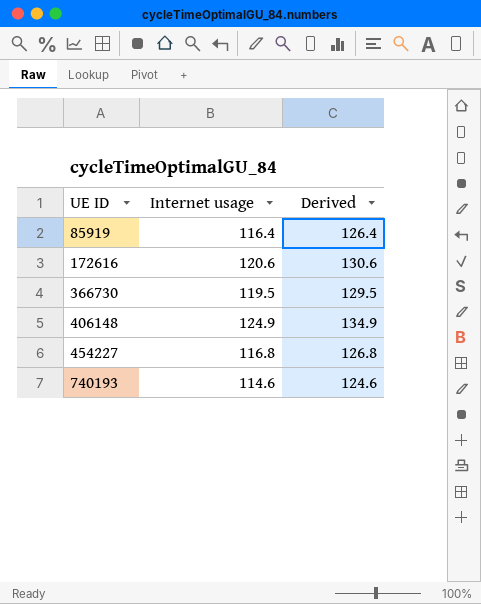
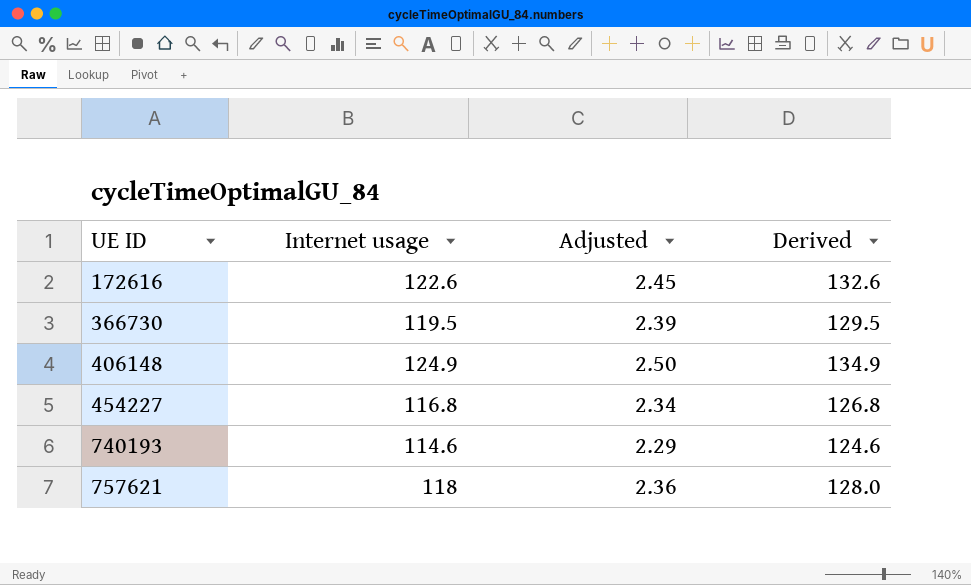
column Adjusted | formula: none -> [Internet usage] * 0.02
row 85919: 116.4 | 126.4 -> none
172616 | Internet usage: 120.6 -> 122.6
172616 | Derived: 130.6 -> 132.6
row 757621: none -> 118 | 2.36 | 128.0

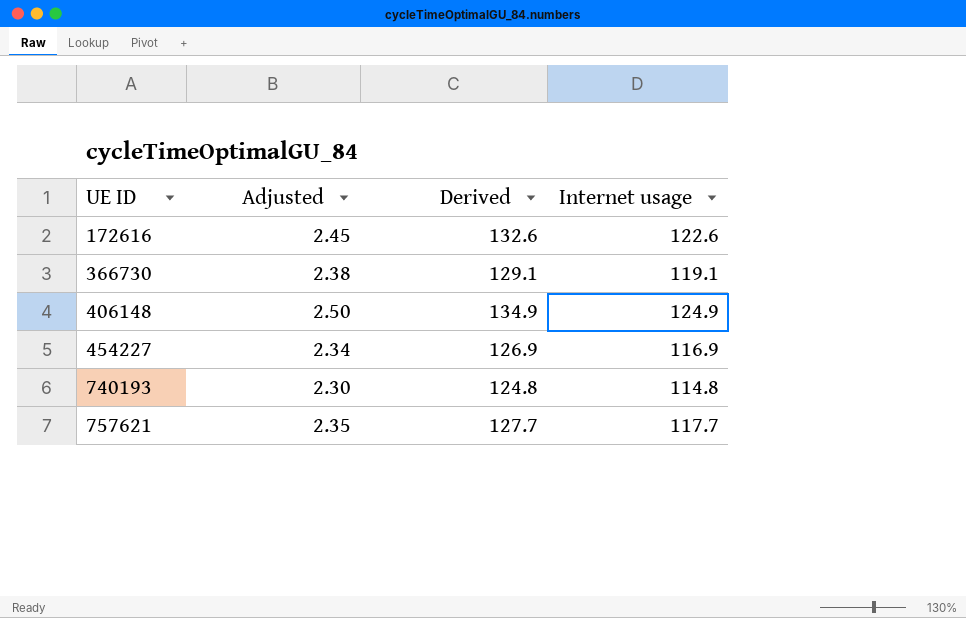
column Internet usage | position: 2 -> 4
366730 | Adjusted: 2.39 -> 2.38
366730 | Derived: 129.5 -> 129.1
366730 | Internet usage: 119.5 -> 119.1
454227 | Derived: 126.8 -> 126.9
454227 | Internet usage: 116.8 -> 116.9
740193 | Adjusted: 2.29 -> 2.30
740193 | Derived: 124.6 -> 124.8
740193 | Internet usage: 114.6 -> 114.8
757621 | Adjusted: 2.36 -> 2.35
757621 | Derived: 128.0 -> 127.7
757621 | Internet usage: 118 -> 117.7

